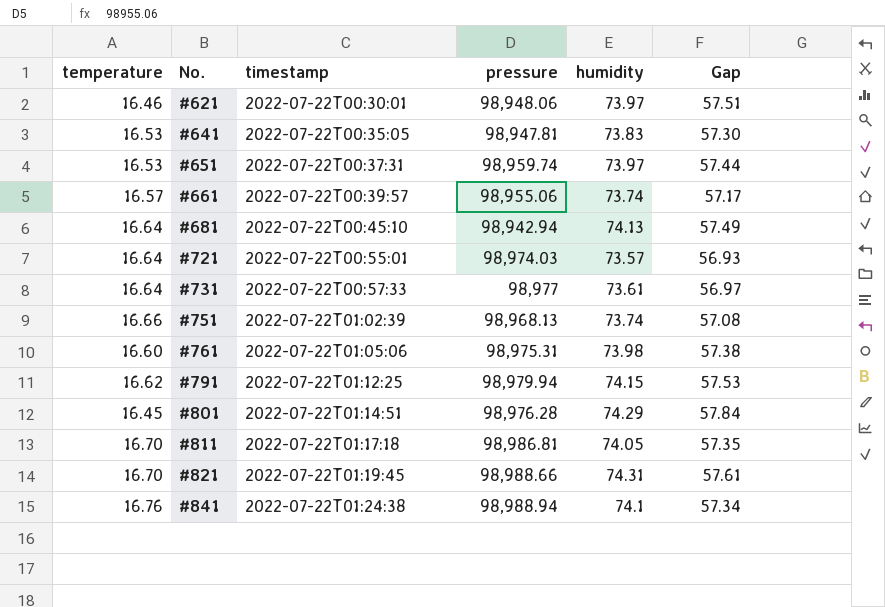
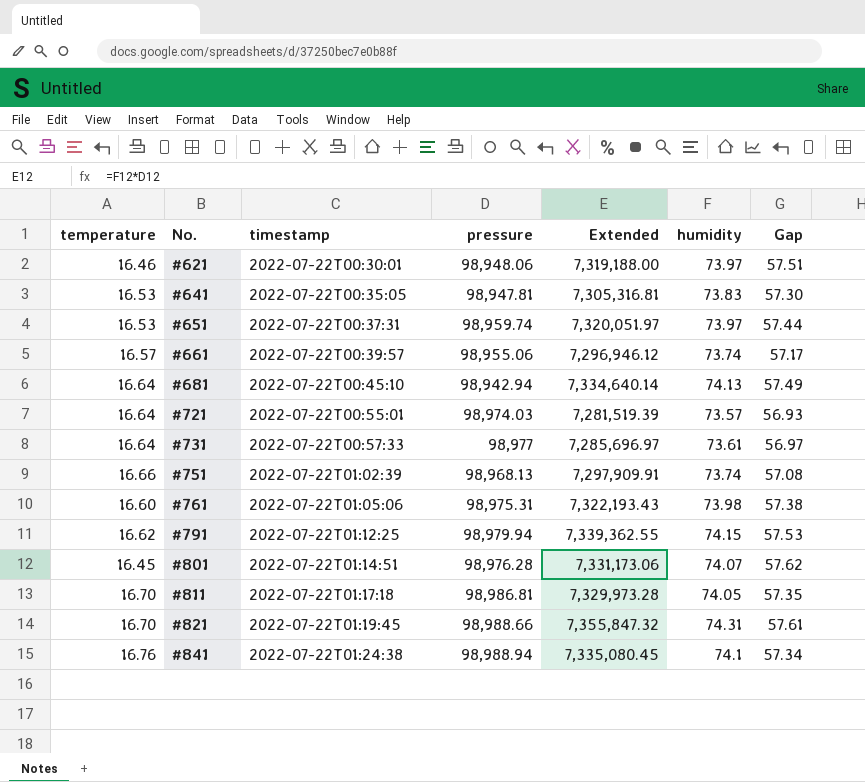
column Extended | formula: none -> [pressure] * [humidity]
#801 | humidity: 74.29 -> 74.07
#801 | Gap: 57.84 -> 57.62

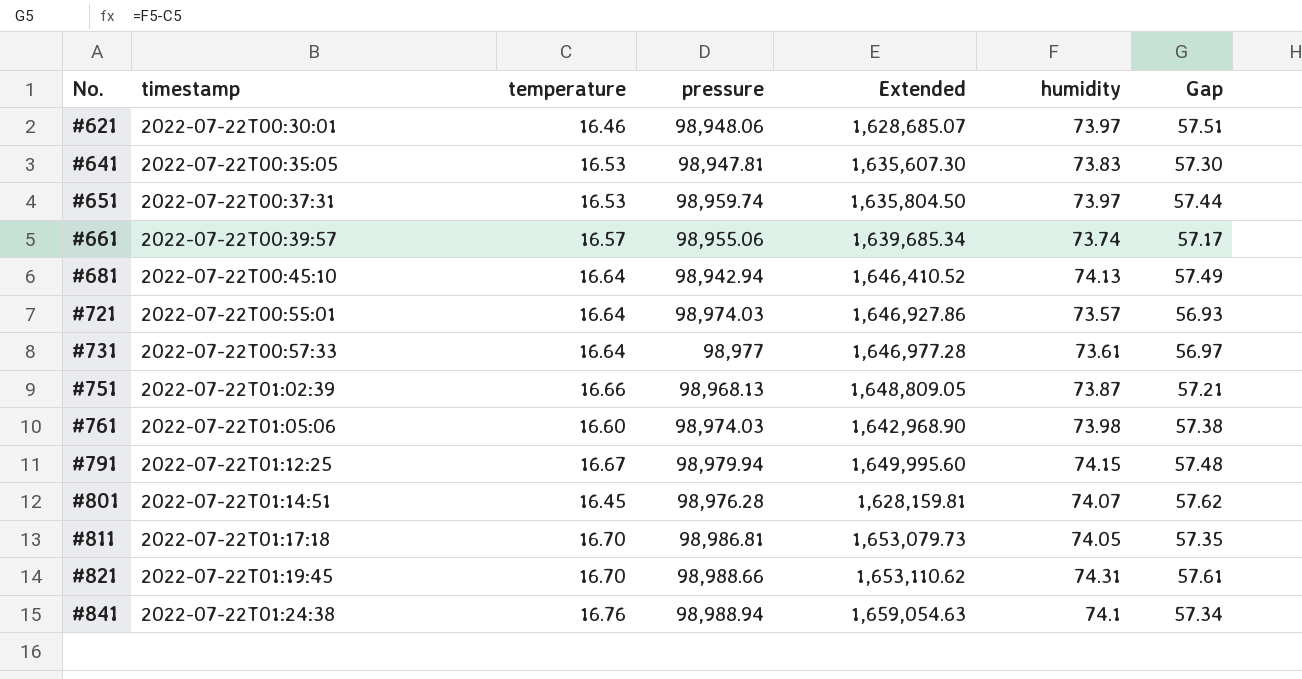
column temperature | position: 1 -> 3
column Extended | formula: [pressure] * [humidity] -> [temperature] * [pressure]
#751 | humidity: 73.74 -> 73.87
#751 | Gap: 57.08 -> 57.21
#761 | pressure: 98,975.31 -> 98,974.03
#791 | temperature: 16.62 -> 16.67
#791 | Gap: 57.53 -> 57.48

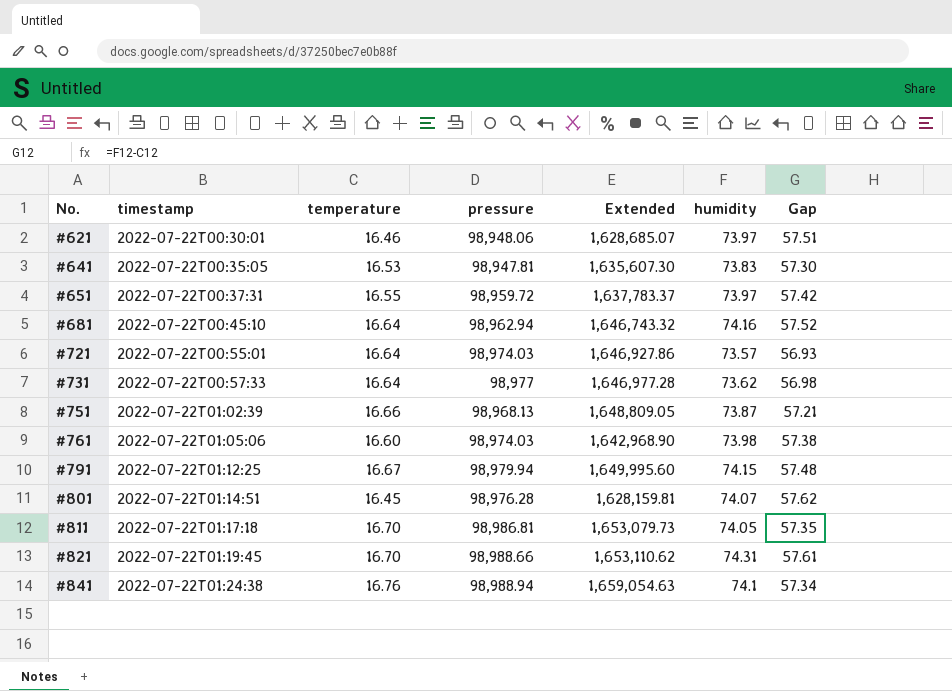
row #661: 2022-07-22T00:39:57 | 16.57 | 98,955.06 | 1,639,685.34 | 73.74 | 57.17 -> none
#651 | temperature: 16.53 -> 16.55
#651 | pressure: 98,959.74 -> 98,959.72
#651 | Extended: 1,635,804.50 -> 1,637,783.37
#651 | Gap: 57.44 -> 57.42
#681 | pressure: 98,942.94 -> 98,962.94
#681 | Extended: 1,646,410.52 -> 1,646,743.32
#681 | humidity: 74.13 -> 74.16
#681 | Gap: 57.49 -> 57.52
#731 | humidity: 73.61 -> 73.62
#731 | Gap: 56.97 -> 56.98

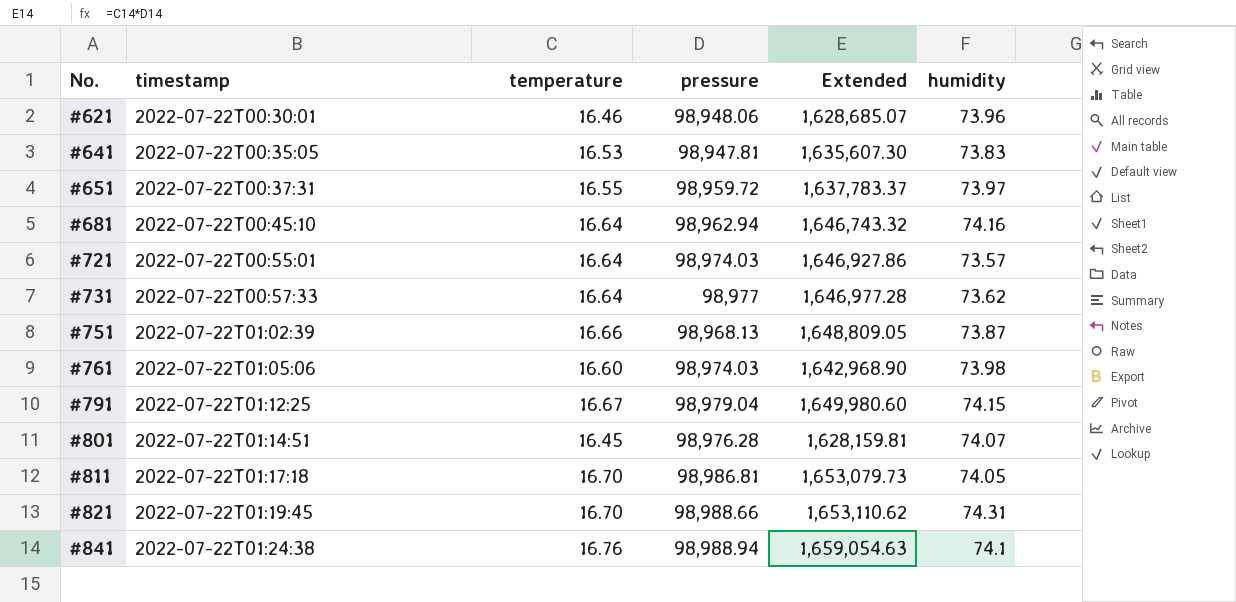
column Gap | formula: [humidity] - [temperature] -> none
#621 | humidity: 73.97 -> 73.96
#791 | pressure: 98,979.94 -> 98,979.04
#791 | Extended: 1,649,995.60 -> 1,649,980.60

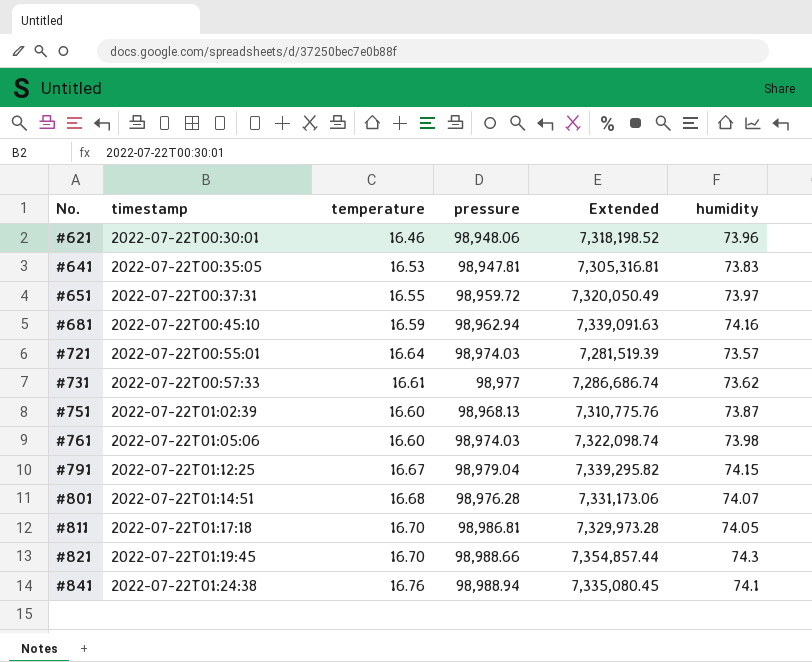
column Extended | formula: [temperature] * [pressure] -> [pressure] * [humidity]
#681 | temperature: 16.64 -> 16.59
#731 | temperature: 16.64 -> 16.61
#751 | temperature: 16.66 -> 16.60
#801 | temperature: 16.45 -> 16.68
#821 | humidity: 74.31 -> 74.3

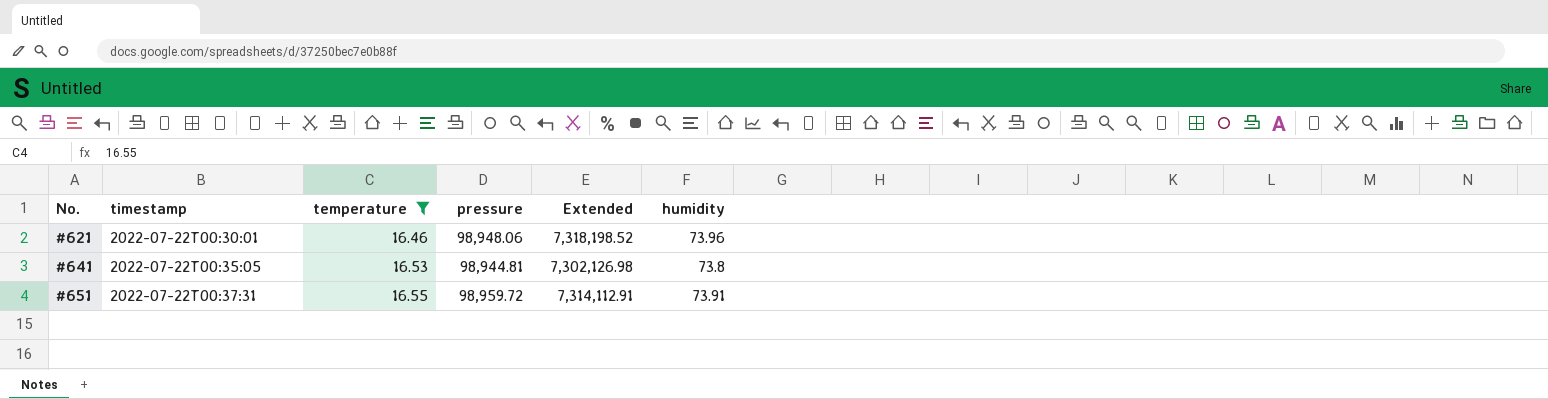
filter: none -> temperature <= 16.55
#641 | pressure: 98,947.81 -> 98,944.81
#641 | Extended: 7,305,316.81 -> 7,302,126.98
#641 | humidity: 73.83 -> 73.8
#651 | Extended: 7,320,050.49 -> 7,314,112.91
#651 | humidity: 73.97 -> 73.91

